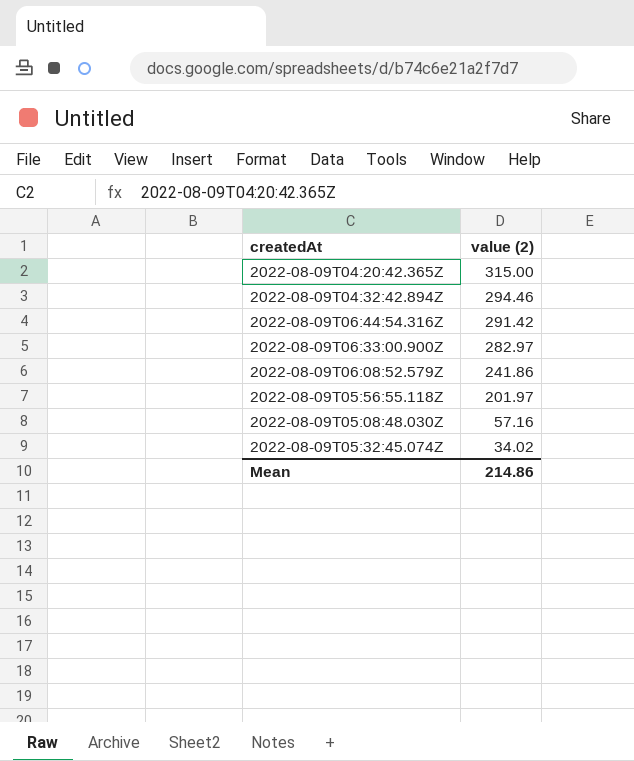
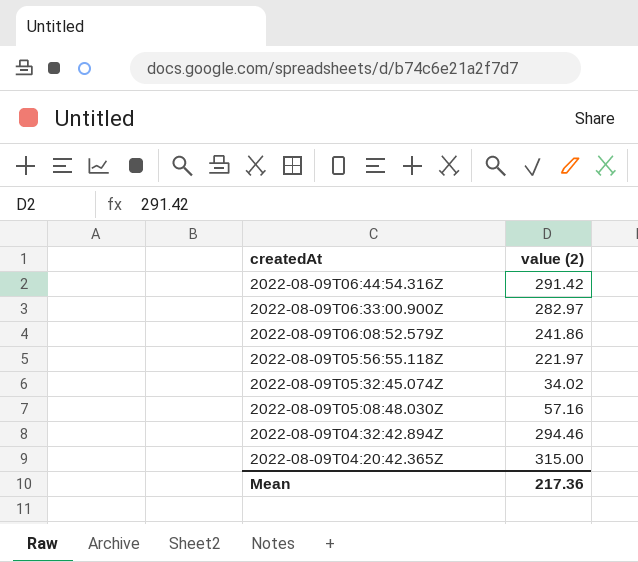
row order: value (2) descending -> createdAt descending
2022-08-09T05:56:55.118Z | value (2): 201.97 -> 221.97
Mean | value (2): 214.86 -> 217.36

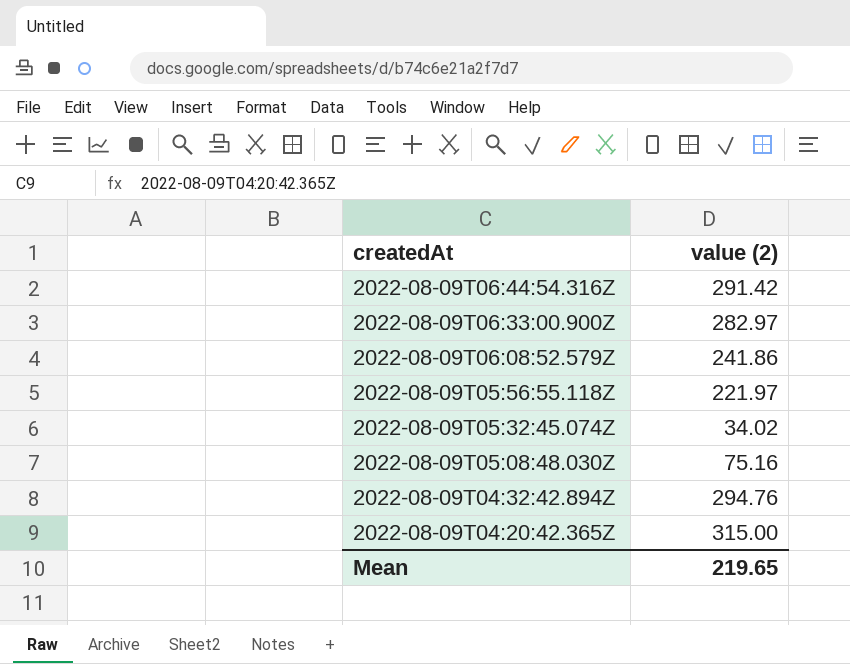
2022-08-09T05:08:48.030Z | value (2): 57.16 -> 75.16
2022-08-09T04:32:42.894Z | value (2): 294.46 -> 294.76
Mean | value (2): 217.36 -> 219.65

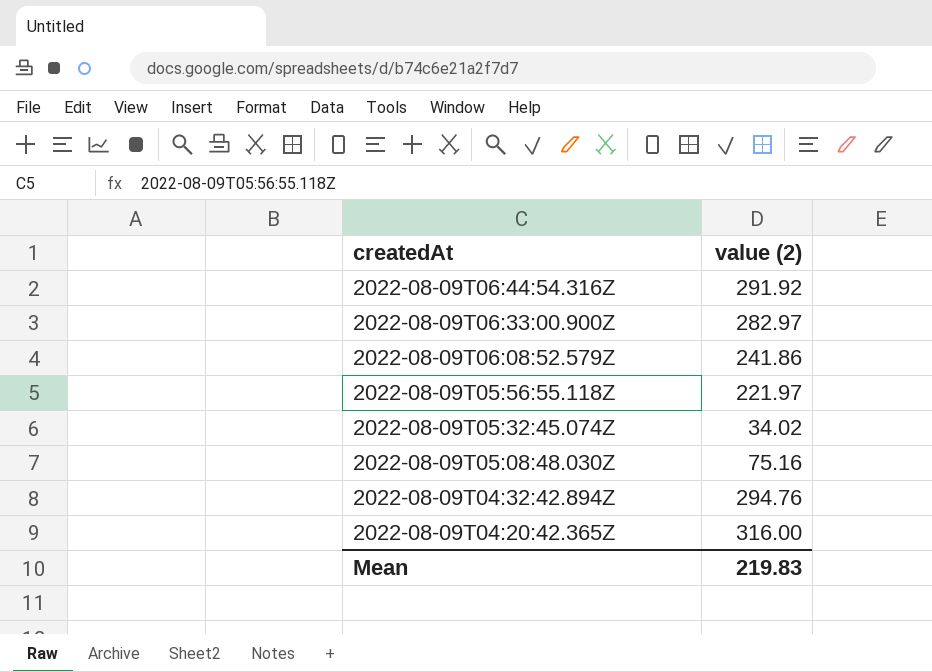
2022-08-09T06:44:54.316Z | value (2): 291.42 -> 291.92
2022-08-09T04:20:42.365Z | value (2): 315.00 -> 316.00
Mean | value (2): 219.65 -> 219.83

